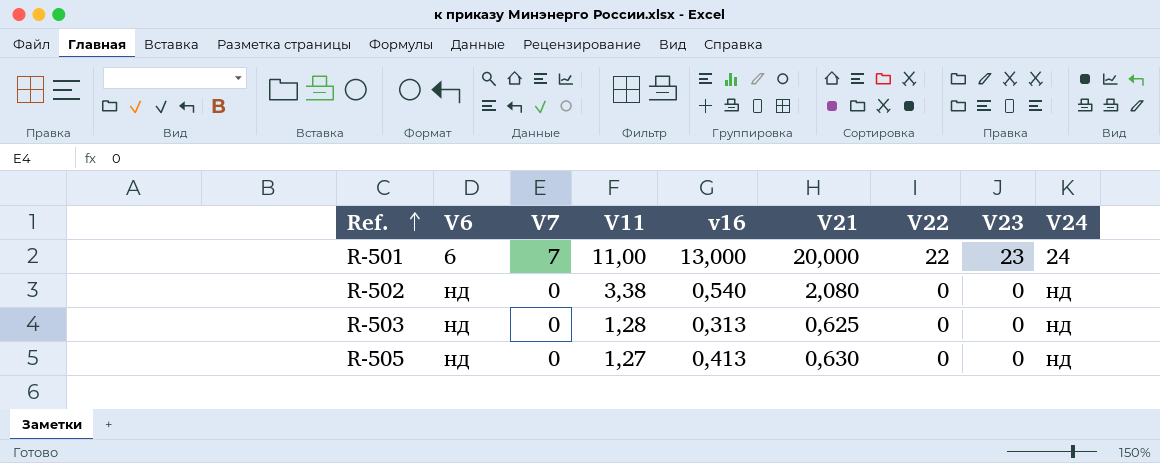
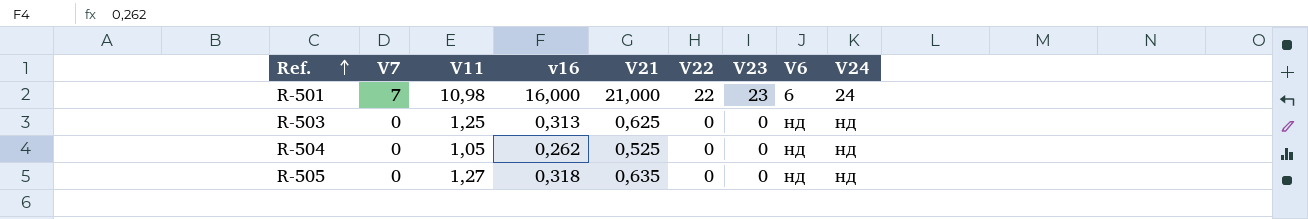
column V6 | position: 2 -> 8
row R-502: нд | 0 | 3,38 | 0,540 | 2,080 | 0 | 0 | нд -> none
R-501 | V11: 11,00 -> 10,98
R-501 | v16: 13,000 -> 16,000
R-501 | V21: 20,000 -> 21,000
R-503 | V11: 1,28 -> 1,25
row R-504: none -> 0 | 1,05 | 0,262 | 0,525 | 0 | 0 | нд | нд
R-505 | v16: 0,413 -> 0,318
R-505 | V21: 0,630 -> 0,635

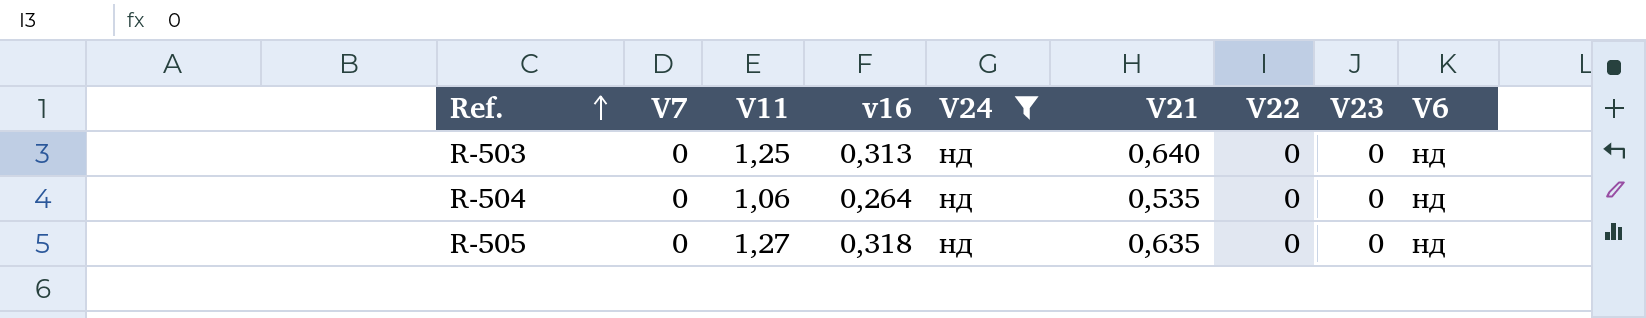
filter: none -> V24 = нд
column V24 | position: 9 -> 5
R-503 | V21: 0,625 -> 0,640
R-504 | V11: 1,05 -> 1,06
R-504 | v16: 0,262 -> 0,264
R-504 | V21: 0,525 -> 0,535

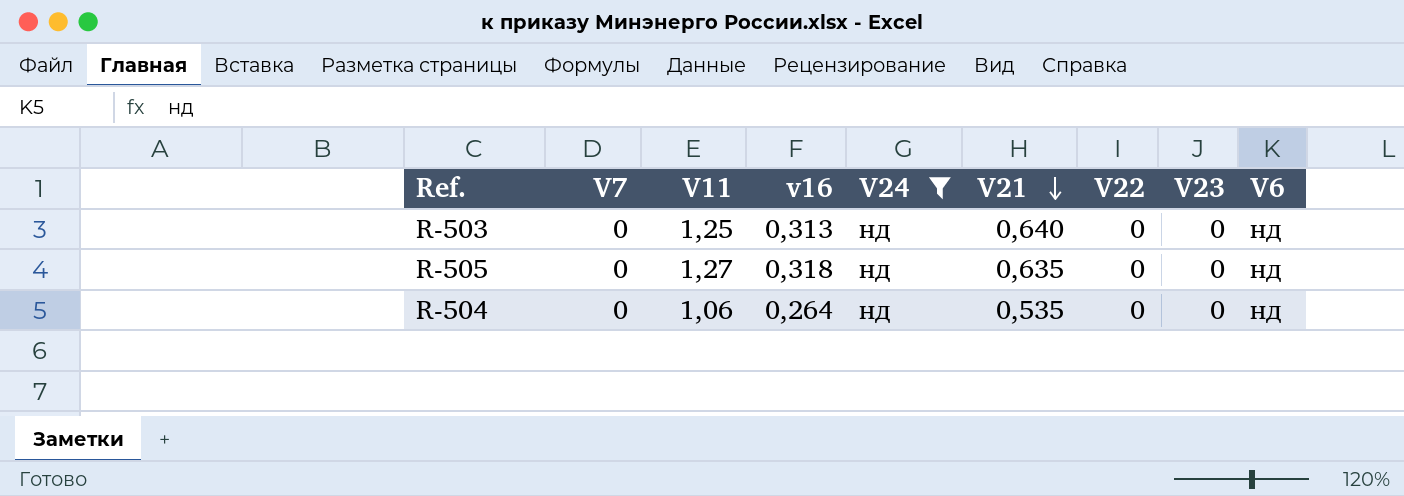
row order: Ref. ascending -> V21 descending

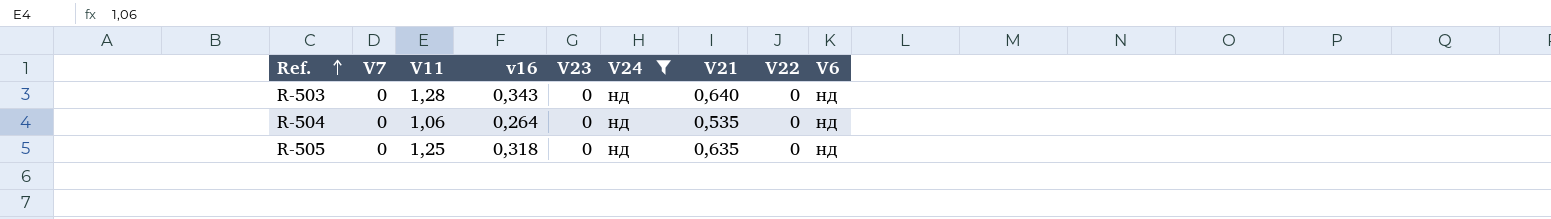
row order: V21 descending -> Ref. ascending
column V23 | position: 8 -> 5
R-503 | V11: 1,25 -> 1,28
R-503 | v16: 0,313 -> 0,343
R-505 | V11: 1,27 -> 1,25

